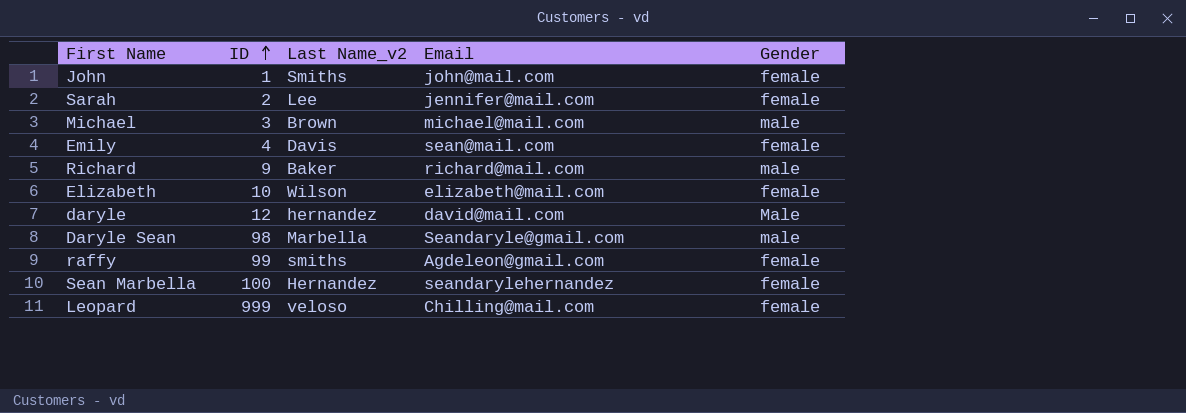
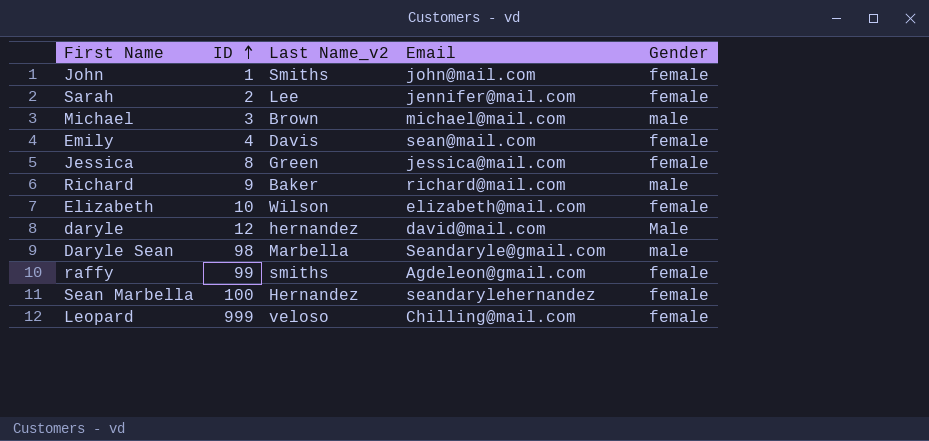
row Jessica: none -> 8 | Green | jessica@mail.com | female

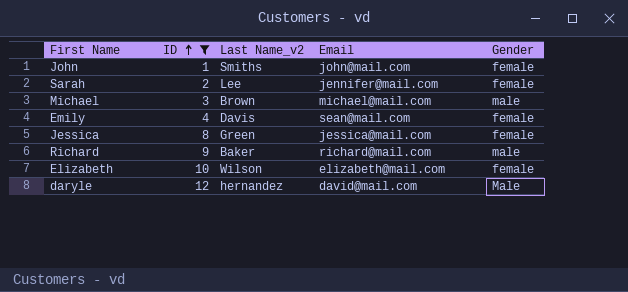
filter: none -> ID <= 12

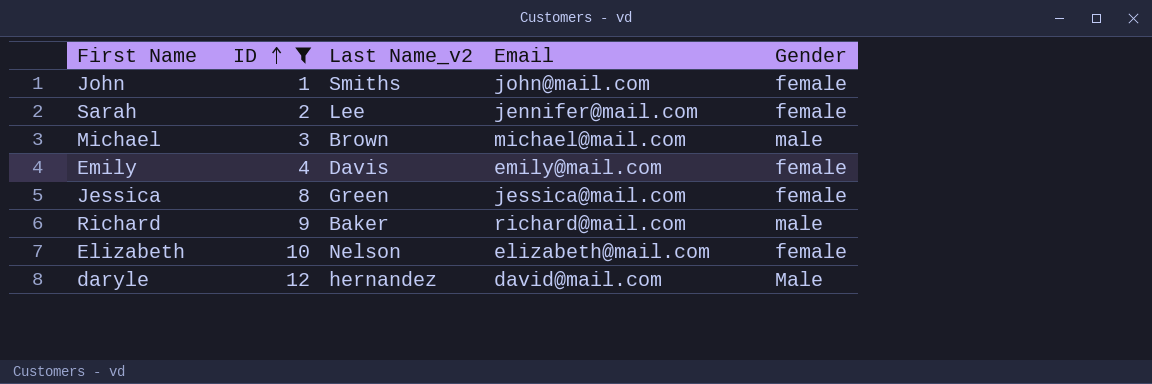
Emily | Email: sean@mail.com -> emily@mail.com
Elizabeth | Last Name_v2: Wilson -> Nelson

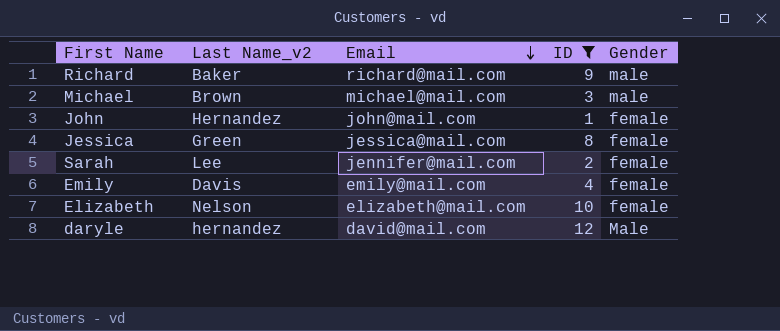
row order: ID ascending -> Email descending
column ID | position: 2 -> 4
John | Last Name_v2: Smiths -> Hernandez

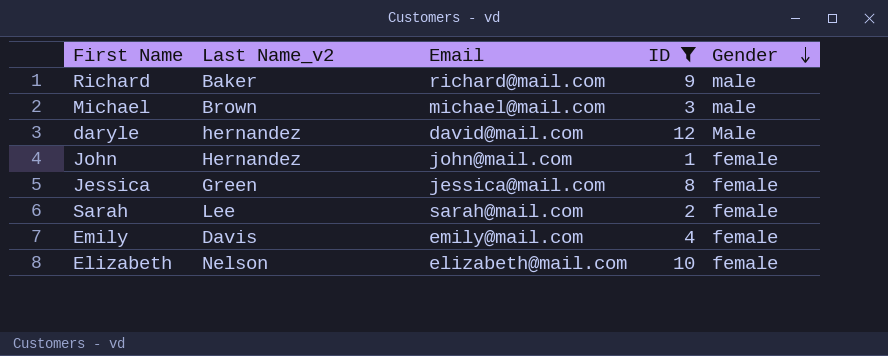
row order: Email descending -> Gender descending
Sarah | Email: jennifer@mail.com -> sarah@mail.com

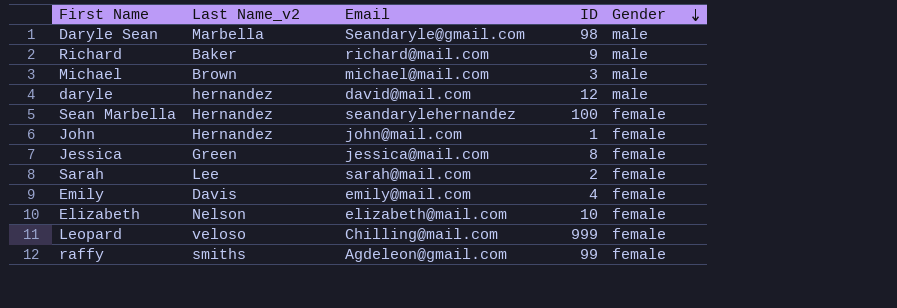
filter: ID <= 12 -> none
daryle | Gender: Male -> male

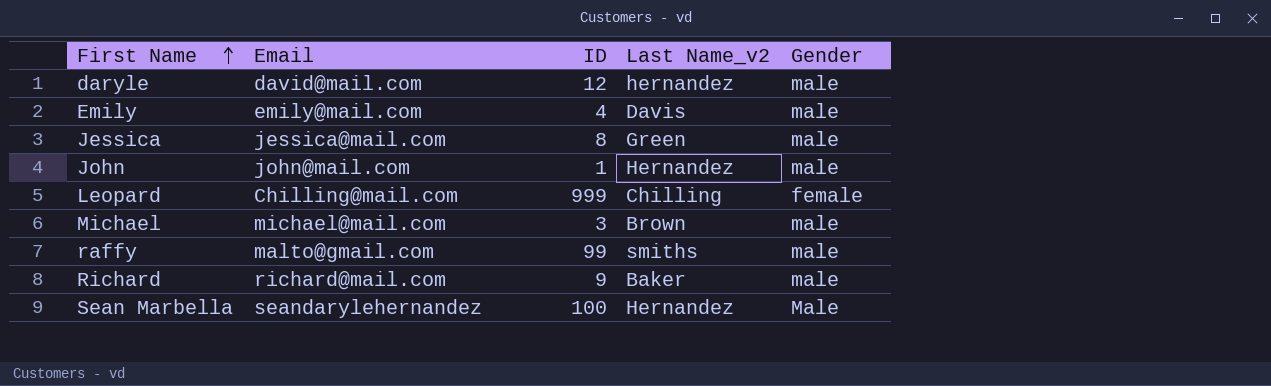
row order: Gender descending -> First Name ascending
column Last Name_v2 | position: 2 -> 4
row Daryle Sean: Marbella | Seandaryle@gmail.com | 98 | male -> none
row Sarah: Lee | sarah@mail.com | 2 | female -> none
row Elizabeth: Nelson | elizabeth@mail.com | 10 | female -> none
Emily | Gender: female -> male
Jessica | Gender: female -> male
John | Gender: female -> male
Leopard | Last Name_v2: veloso -> Chilling
raffy | Email: Agdeleon@gmail.com -> malto@gmail.com
raffy | Gender: female -> male
Sean Marbella | Gender: female -> Male

